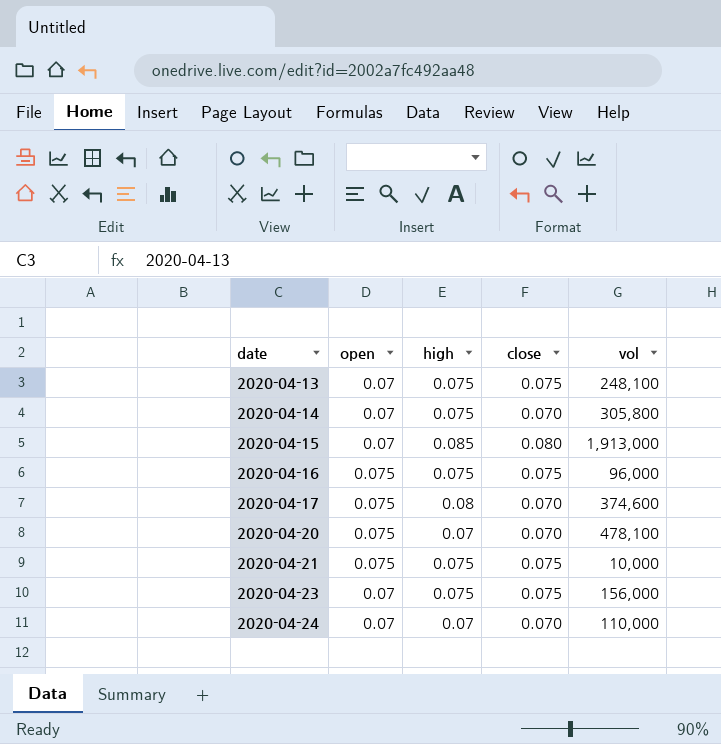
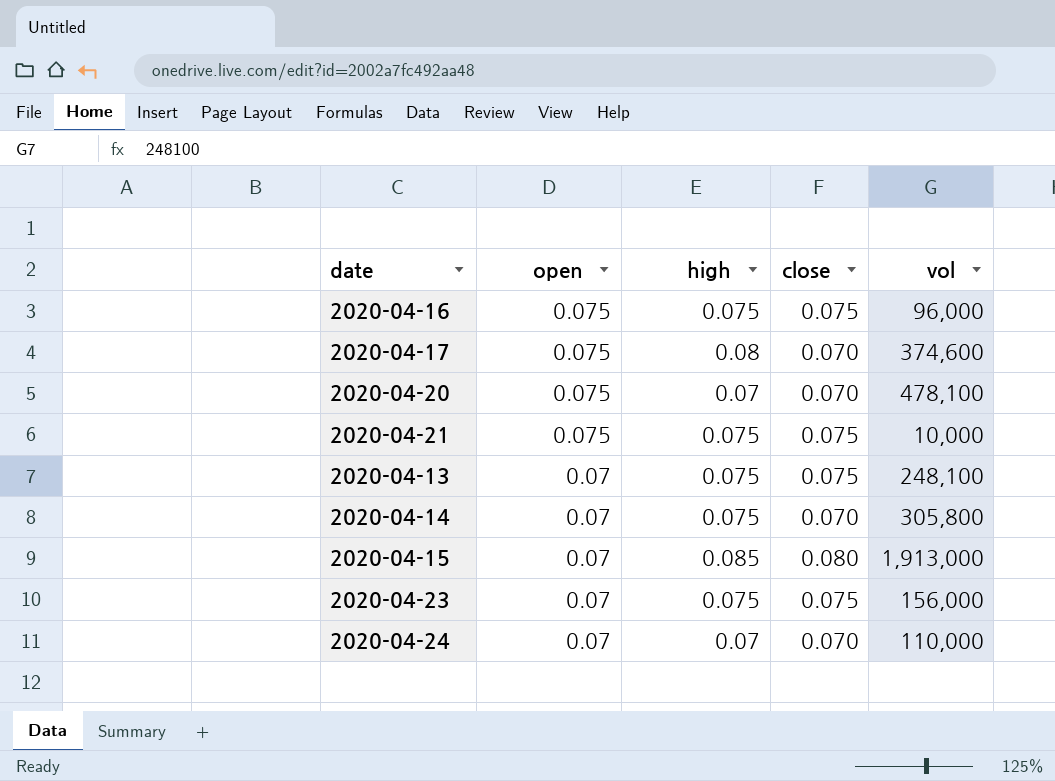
row order: date ascending -> open descending

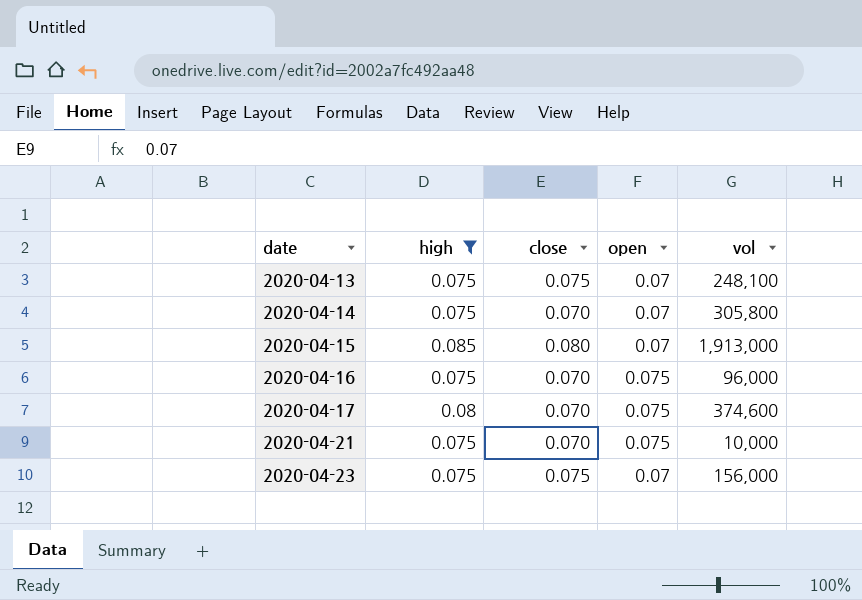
filter: none -> high != 0.07
row order: open descending -> date ascending
column open | position: 2 -> 4
2020-04-16 | close: 0.075 -> 0.070
2020-04-21 | close: 0.075 -> 0.070

